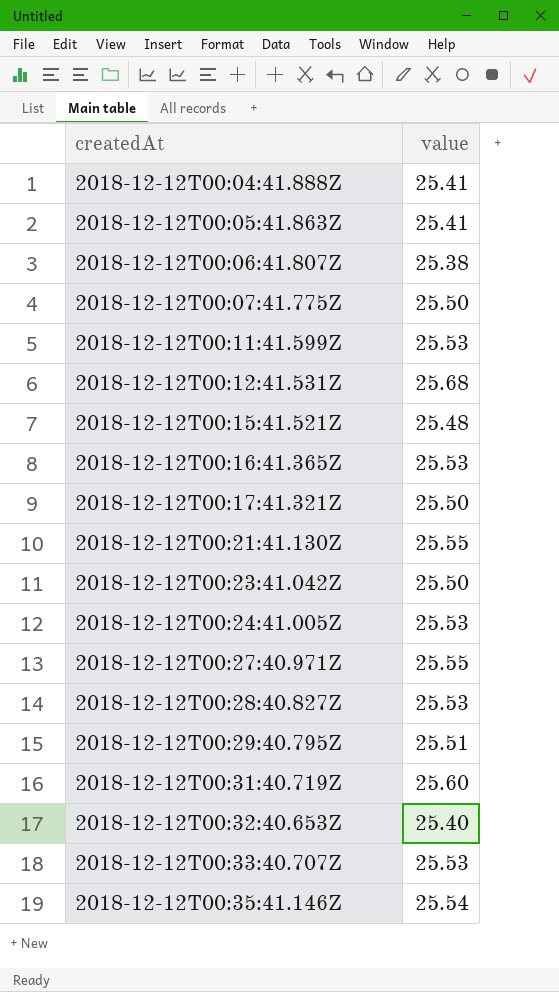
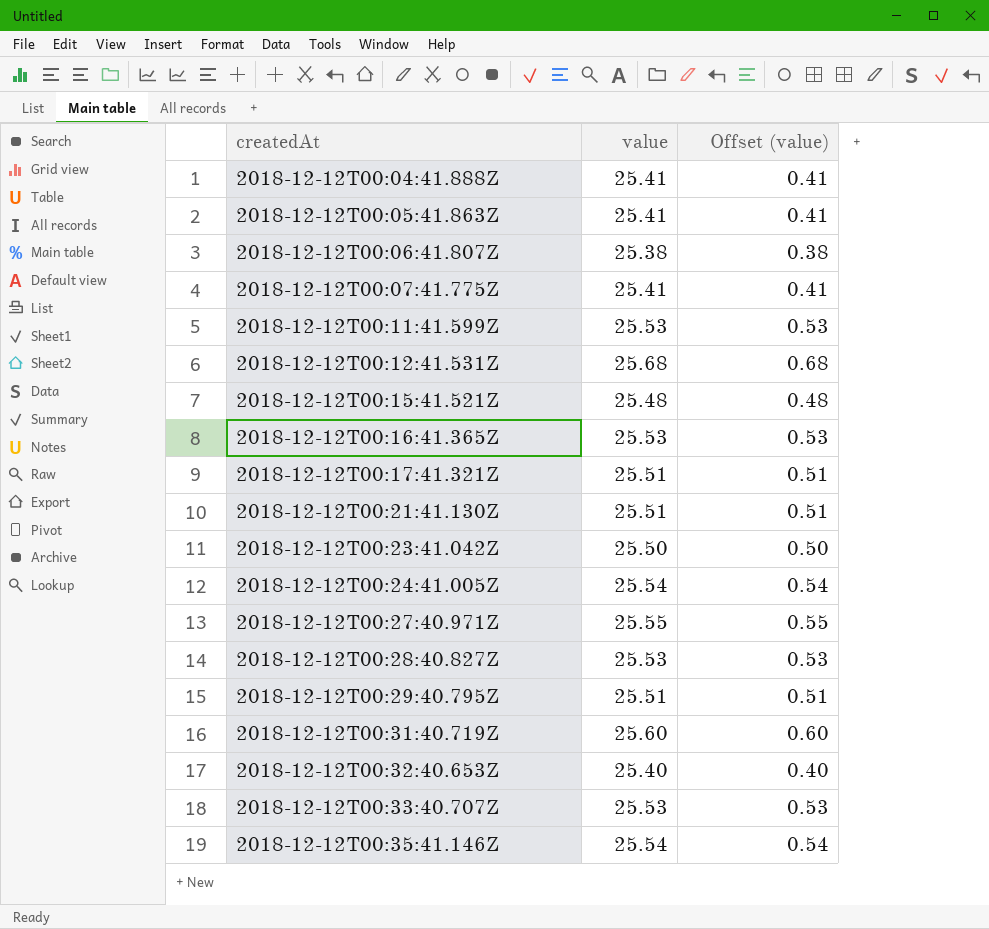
column Offset (value) | formula: none -> [value] - 25
2018-12-12T00:07:41.775Z | value: 25.50 -> 25.41
2018-12-12T00:17:41.321Z | value: 25.50 -> 25.51
2018-12-12T00:21:41.130Z | value: 25.55 -> 25.51
2018-12-12T00:24:41.005Z | value: 25.53 -> 25.54

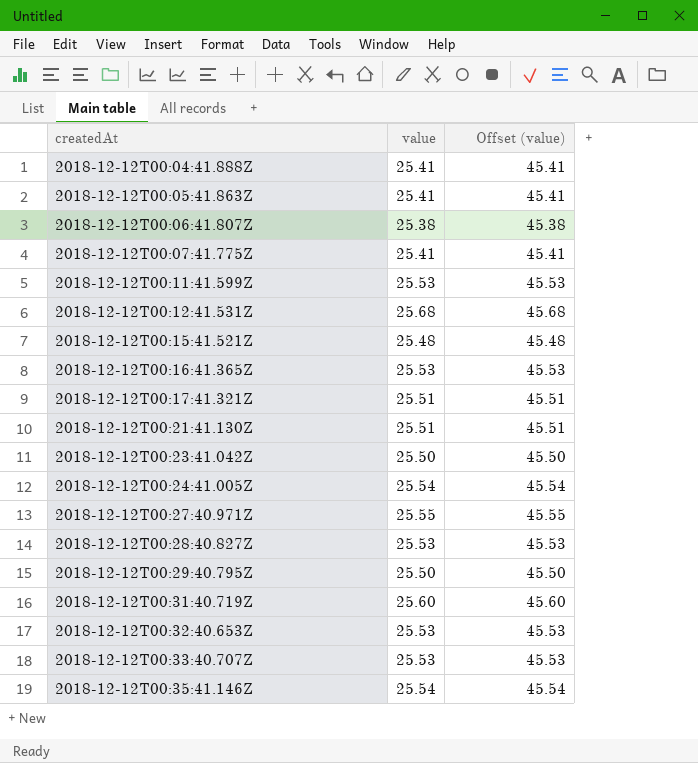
column Offset (value) | formula: [value] - 25 -> [value] + 20
2018-12-12T00:29:40.795Z | value: 25.51 -> 25.50
2018-12-12T00:32:40.653Z | value: 25.40 -> 25.53

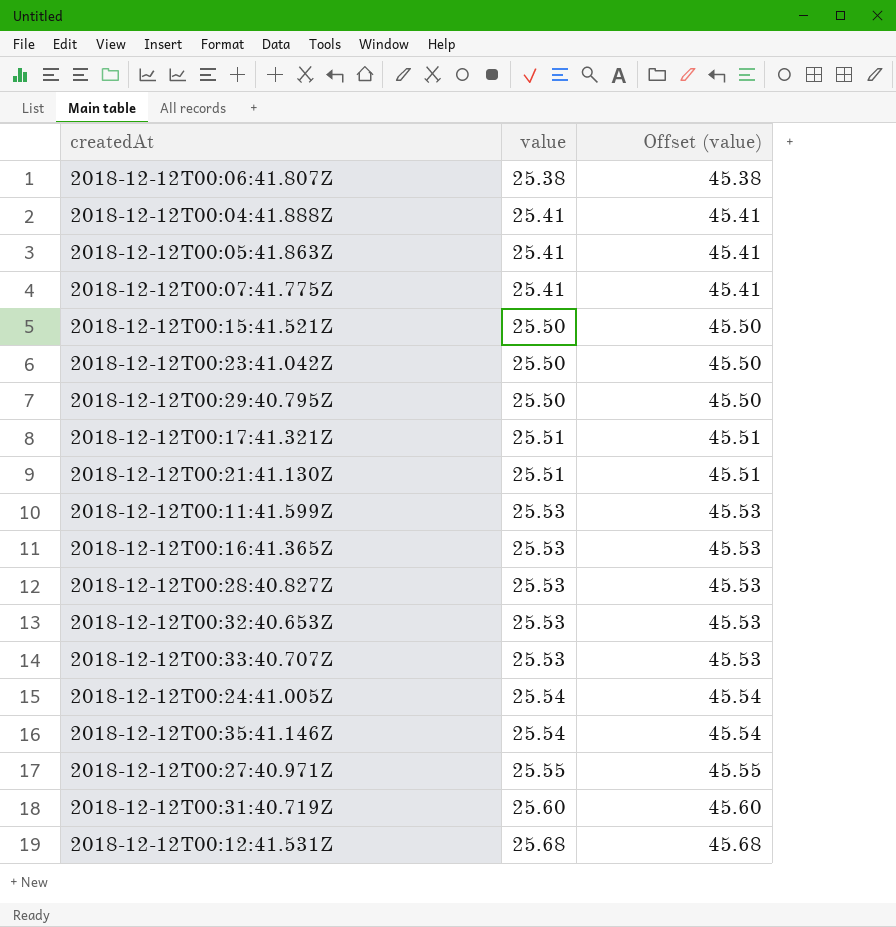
row order: createdAt ascending -> value ascending
2018-12-12T00:15:41.521Z | value: 25.48 -> 25.50
2018-12-12T00:15:41.521Z | Offset (value): 45.48 -> 45.50

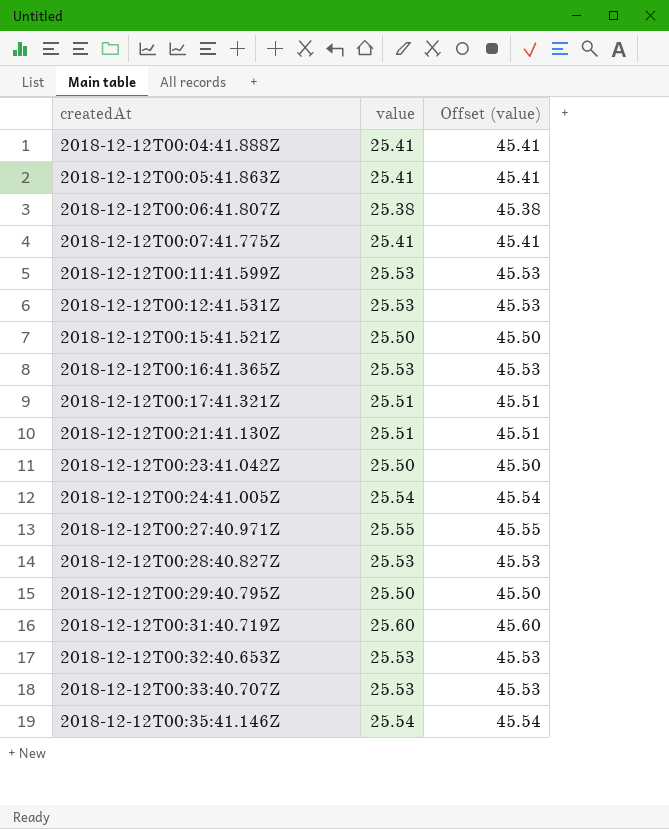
row order: value ascending -> createdAt ascending
2018-12-12T00:12:41.531Z | value: 25.68 -> 25.53
2018-12-12T00:12:41.531Z | Offset (value): 45.68 -> 45.53

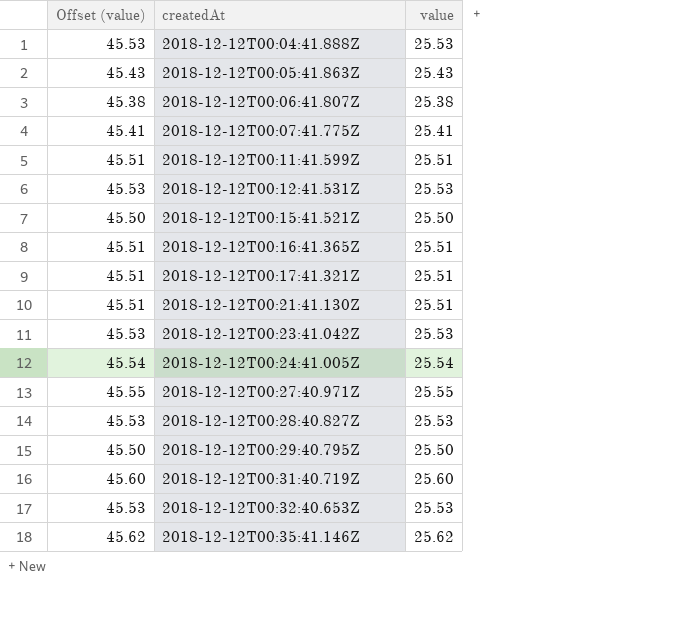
column Offset (value) | position: 3 -> 1
row 2018-12-12T00:33:40.707Z: 25.53 | 45.53 -> none
2018-12-12T00:04:41.888Z | Offset (value): 45.41 -> 45.53
2018-12-12T00:04:41.888Z | value: 25.41 -> 25.53
2018-12-12T00:05:41.863Z | Offset (value): 45.41 -> 45.43
2018-12-12T00:05:41.863Z | value: 25.41 -> 25.43
2018-12-12T00:11:41.599Z | Offset (value): 45.53 -> 45.51
2018-12-12T00:11:41.599Z | value: 25.53 -> 25.51
2018-12-12T00:16:41.365Z | Offset (value): 45.53 -> 45.51
2018-12-12T00:16:41.365Z | value: 25.53 -> 25.51
2018-12-12T00:23:41.042Z | Offset (value): 45.50 -> 45.53
2018-12-12T00:23:41.042Z | value: 25.50 -> 25.53
2018-12-12T00:35:41.146Z | Offset (value): 45.54 -> 45.62
2018-12-12T00:35:41.146Z | value: 25.54 -> 25.62

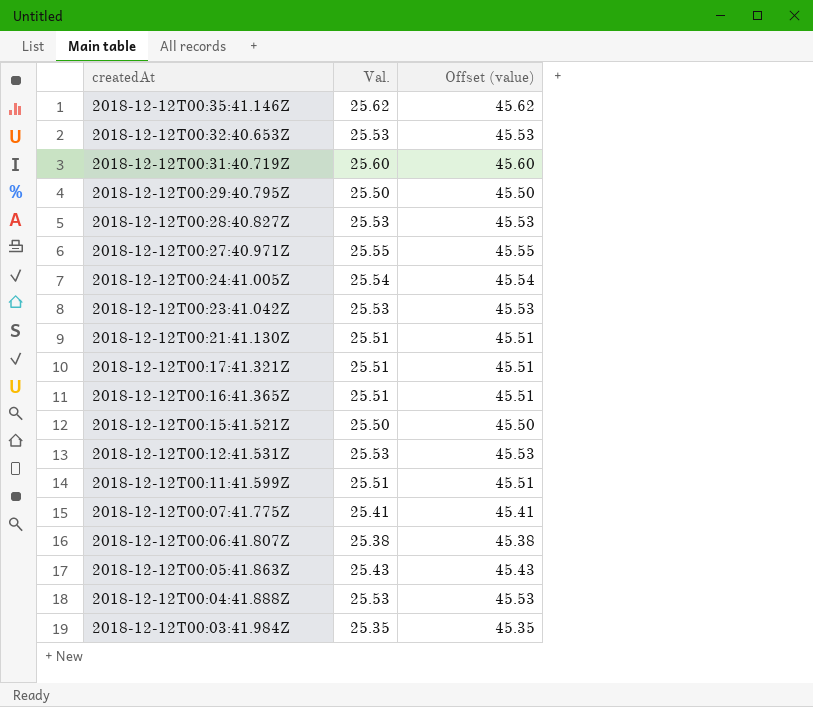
row order: createdAt ascending -> createdAt descending
column name: value -> Val.
column Offset (value) | position: 1 -> 3
row 2018-12-12T00:03:41.984Z: none -> 25.35 | 45.35

